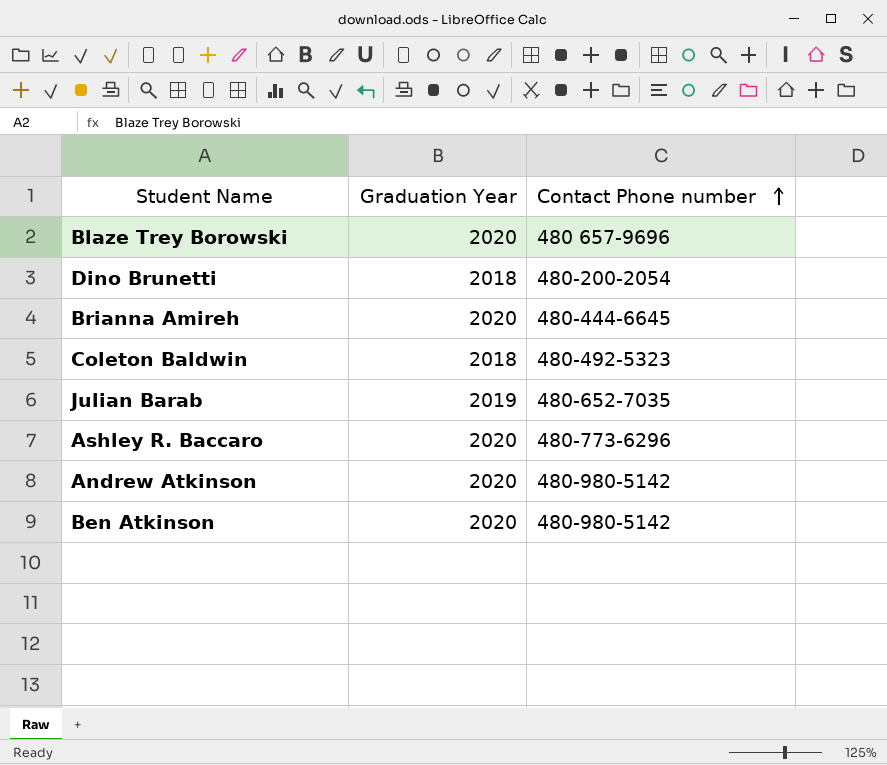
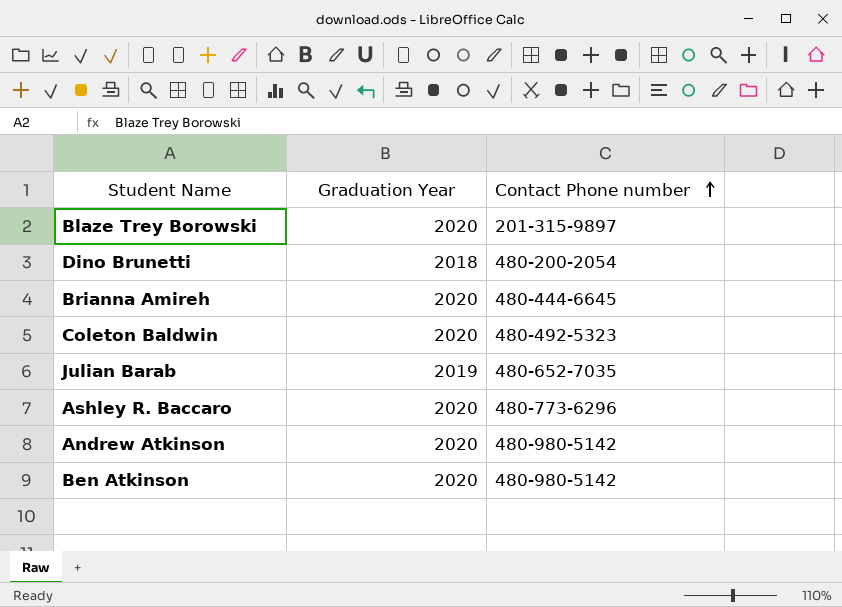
Blaze Trey Borowski | Contact Phone number: 480 657-9696 -> 201-315-9897
Coleton Baldwin | Graduation Year: 2018 -> 2020

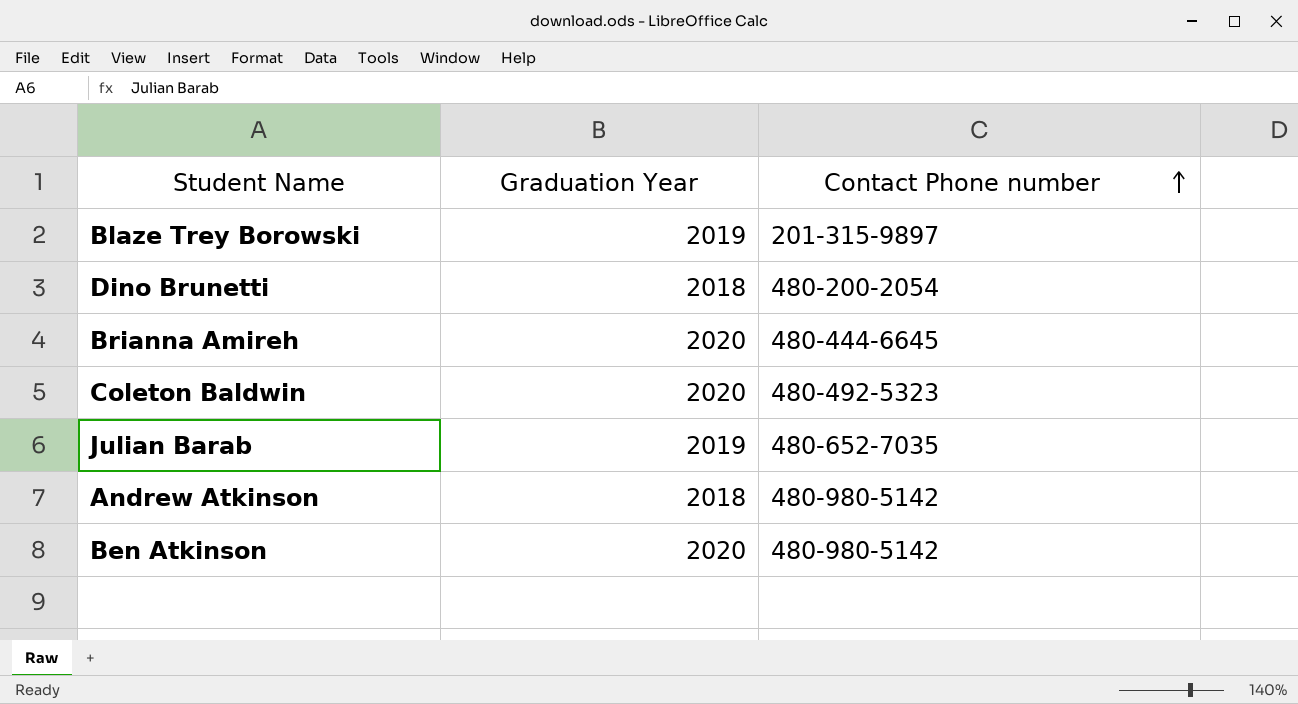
row Ashley R. Baccaro: 2020 | 480-773-6296 -> none
Blaze Trey Borowski | Graduation Year: 2020 -> 2019
Andrew Atkinson | Graduation Year: 2020 -> 2018

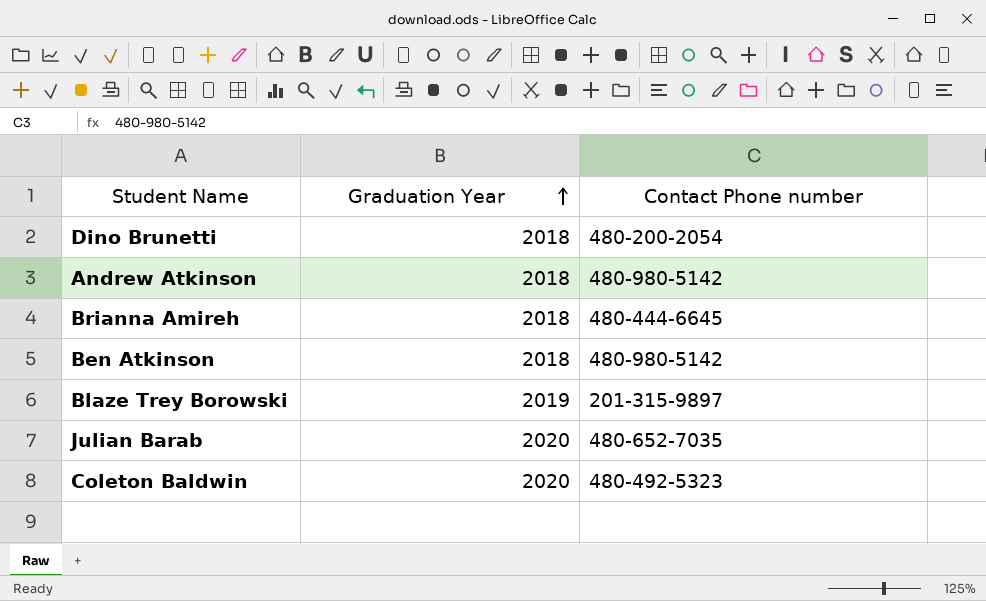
row order: Contact Phone number ascending -> Graduation Year ascending
Brianna Amireh | Graduation Year: 2020 -> 2018
Ben Atkinson | Graduation Year: 2020 -> 2018
Julian Barab | Graduation Year: 2019 -> 2020

